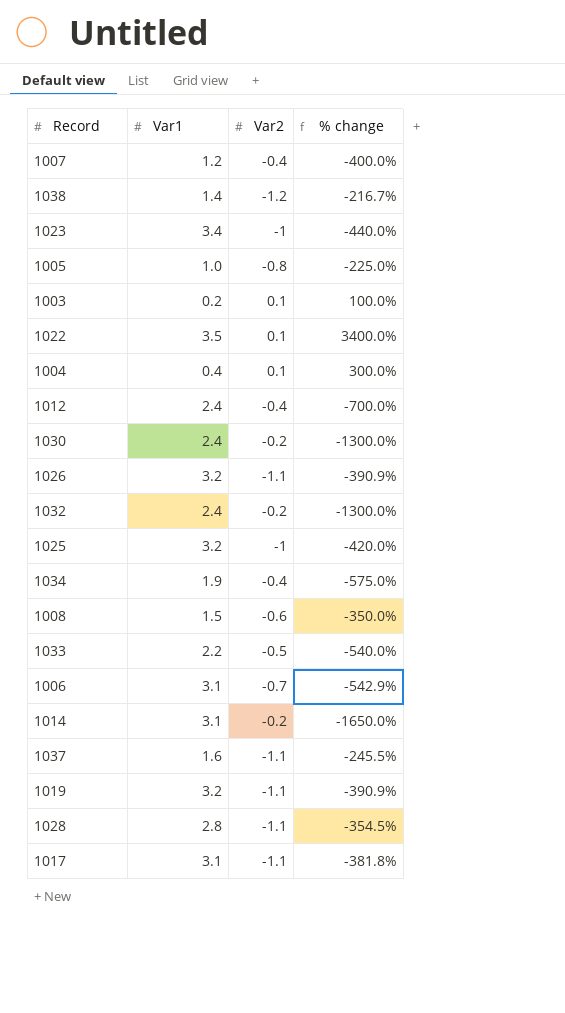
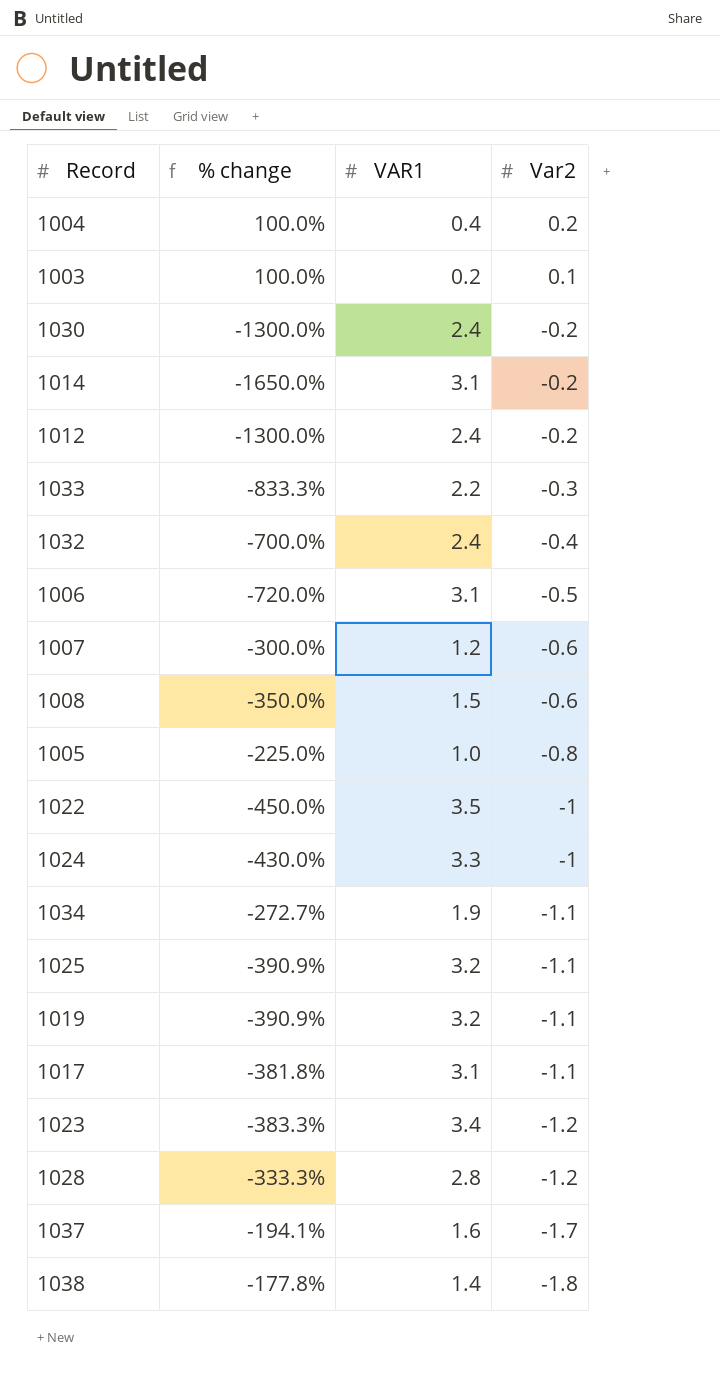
row order: none -> Var2 descending
column % change | position: 4 -> 2
column name: Var1 -> VAR1
row 1026: 3.2 | -1.1 | -390.9% -> none
1004 | % change: 300.0% -> 100.0%
1004 | Var2: 0.1 -> 0.2
1012 | % change: -700.0% -> -1300.0%
1012 | Var2: -0.4 -> -0.2
1033 | % change: -540.0% -> -833.3%
1033 | Var2: -0.5 -> -0.3
1032 | % change: -1300.0% -> -700.0%
1032 | Var2: -0.2 -> -0.4
1006 | % change: -542.9% -> -720.0%
1006 | Var2: -0.7 -> -0.5
1007 | % change: -400.0% -> -300.0%
1007 | Var2: -0.4 -> -0.6
1022 | % change: 3400.0% -> -450.0%
1022 | Var2: 0.1 -> -1
row 1024: none -> -430.0% | 3.3 | -1
1034 | % change: -575.0% -> -272.7%
1034 | Var2: -0.4 -> -1.1
1025 | % change: -420.0% -> -390.9%
1025 | Var2: -1 -> -1.1
1023 | % change: -440.0% -> -383.3%
1023 | Var2: -1 -> -1.2
1028 | % change: -354.5% -> -333.3%
1028 | Var2: -1.1 -> -1.2
1037 | % change: -245.5% -> -194.1%
1037 | Var2: -1.1 -> -1.7
1038 | % change: -216.7% -> -177.8%
1038 | Var2: -1.2 -> -1.8

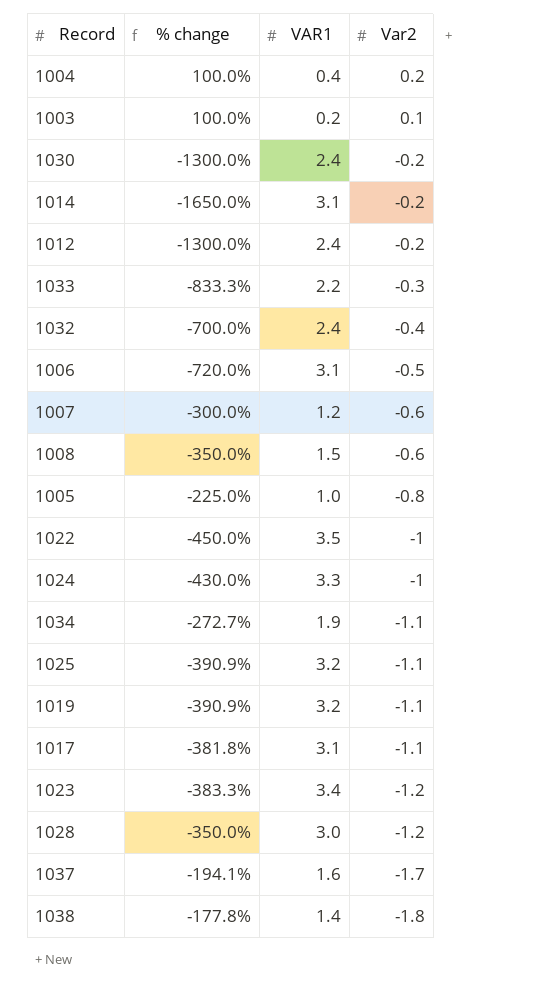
1028 | % change: -333.3% -> -350.0%
1028 | VAR1: 2.8 -> 3.0

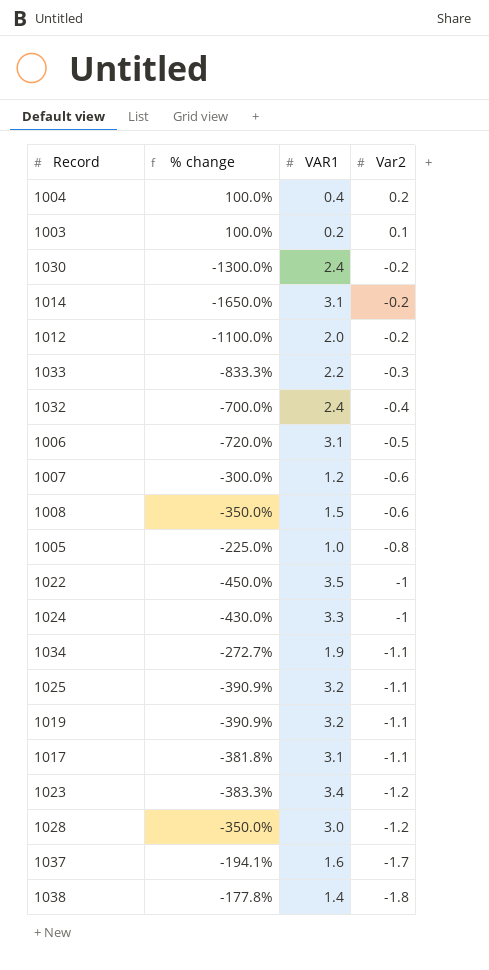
1012 | % change: -1300.0% -> -1100.0%
1012 | VAR1: 2.4 -> 2.0

